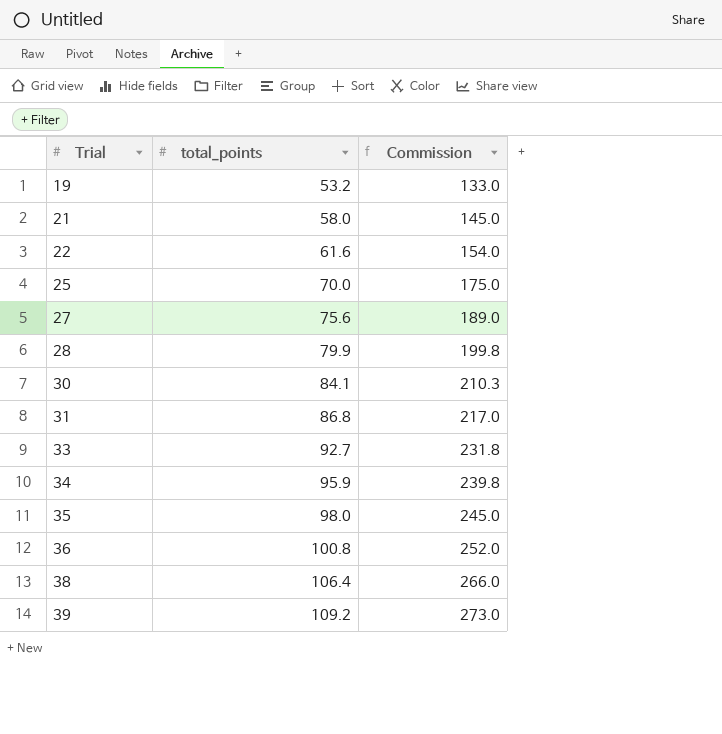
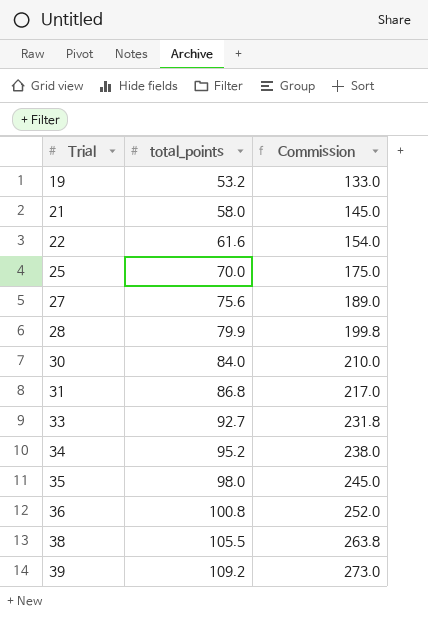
30 | total_points: 84.1 -> 84.0
30 | Commission: 210.3 -> 210.0
34 | total_points: 95.9 -> 95.2
34 | Commission: 239.8 -> 238.0
38 | total_points: 106.4 -> 105.5
38 | Commission: 266.0 -> 263.8

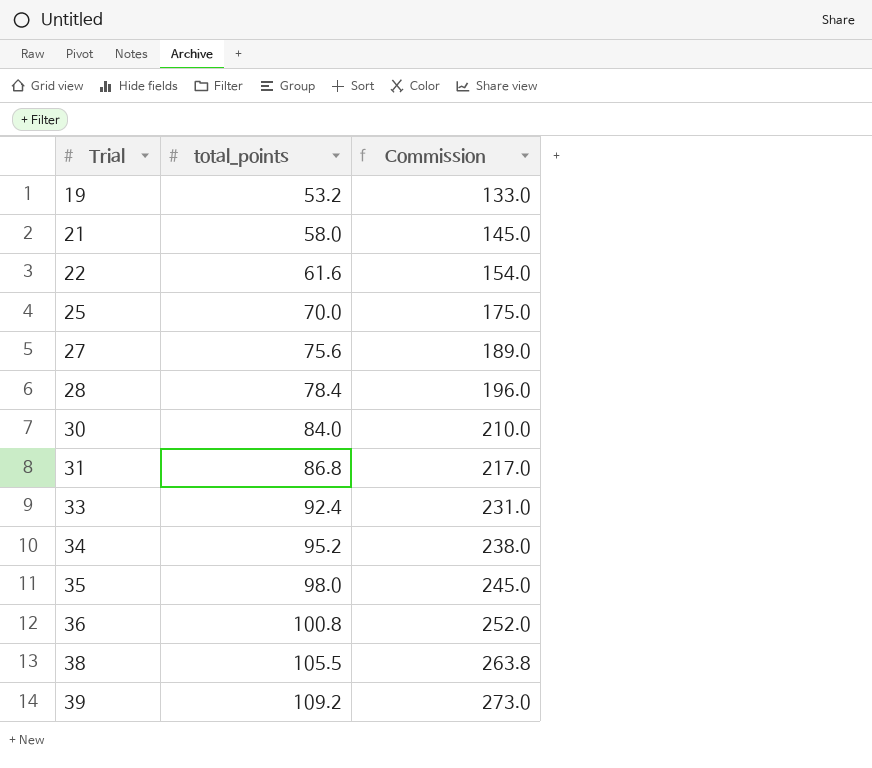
28 | total_points: 79.9 -> 78.4
28 | Commission: 199.8 -> 196.0
33 | total_points: 92.7 -> 92.4
33 | Commission: 231.8 -> 231.0

